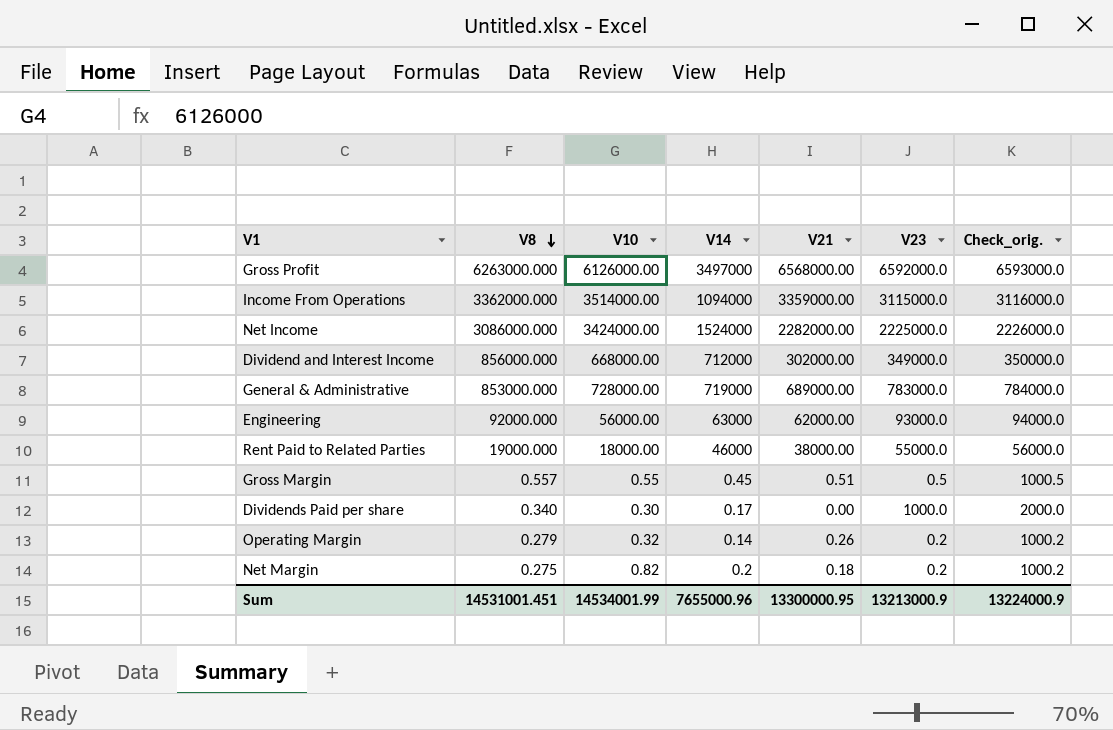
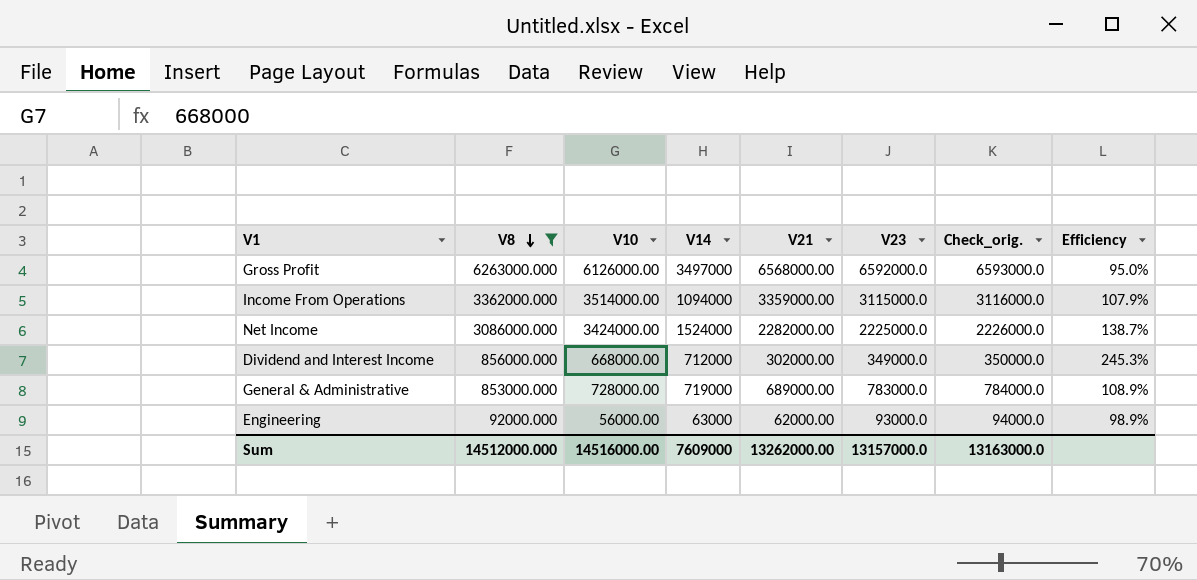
filter: none -> V8 >= 92000.000
column Efficiency | formula: none -> [V8] / [V23]
Sum | V8: 14531001.451 -> 14512000.000
Sum | V10: 14534001.99 -> 14516000.00
Sum | V14: 7655000.96 -> 7609000
Sum | V21: 13300000.95 -> 13262000.00
Sum | V23: 13213000.9 -> 13157000.0
Sum | Check_orig.: 13224000.9 -> 13163000.0

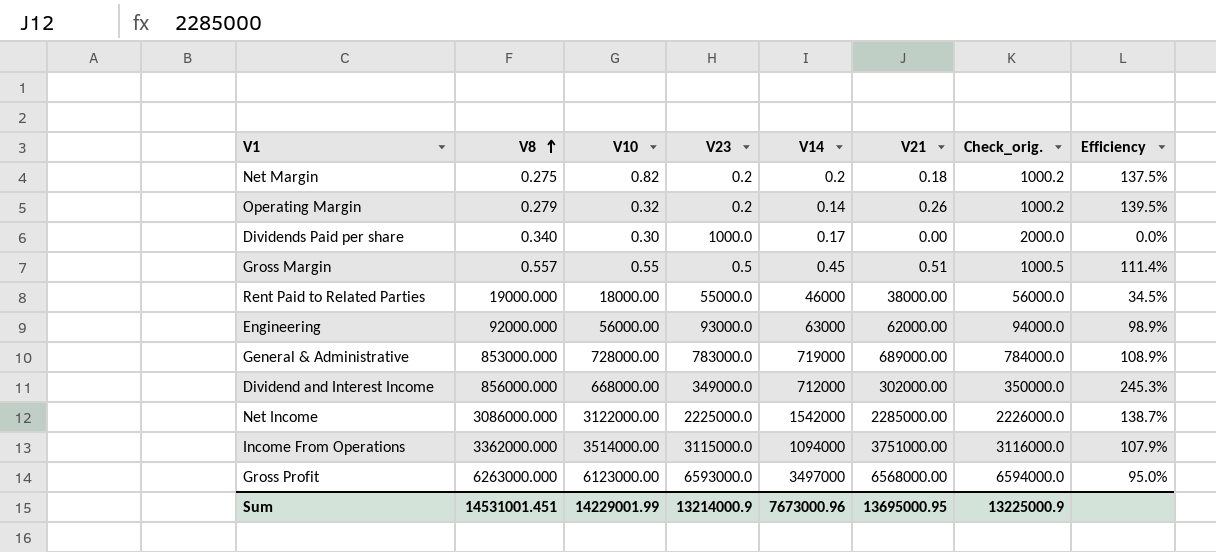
filter: V8 >= 92000.000 -> none
row order: V8 descending -> V8 ascending
column V23 | position: 6 -> 4
Net Income | V10: 3424000.00 -> 3122000.00
Net Income | V14: 1524000 -> 1542000
Net Income | V21: 2282000.00 -> 2285000.00
Income From Operations | V21: 3359000.00 -> 3751000.00
Gross Profit | V10: 6126000.00 -> 6123000.00
Gross Profit | V23: 6592000.0 -> 6593000.0
Gross Profit | Check_orig.: 6593000.0 -> 6594000.0
Sum | V8: 14512000.000 -> 14531001.451
Sum | V10: 14516000.00 -> 14229001.99
Sum | V23: 13157000.0 -> 13214000.9
Sum | V14: 7609000 -> 7673000.96
Sum | V21: 13262000.00 -> 13695000.95
Sum | Check_orig.: 13163000.0 -> 13225000.9

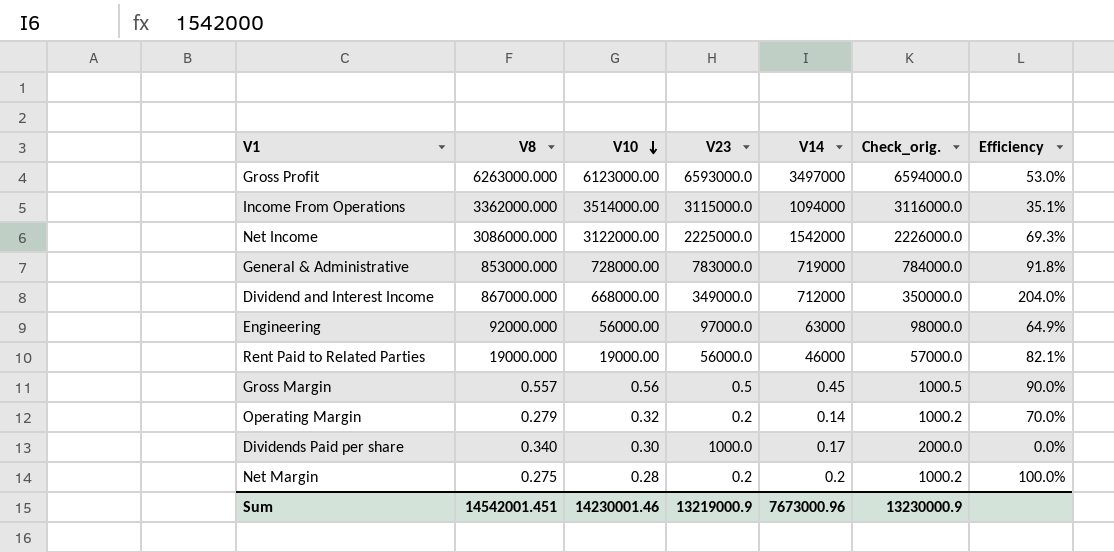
row order: V8 ascending -> V10 descending
column V21 | position: 6 -> none
column Efficiency | formula: [V8] / [V23] -> [V14] / [V23]
Dividend and Interest Income | V8: 856000.000 -> 867000.000
Engineering | V23: 93000.0 -> 97000.0
Engineering | Check_orig.: 94000.0 -> 98000.0
Rent Paid to Related Parties | V10: 18000.00 -> 19000.00
Rent Paid to Related Parties | V23: 55000.0 -> 56000.0
Rent Paid to Related Parties | Check_orig.: 56000.0 -> 57000.0
Gross Margin | V10: 0.55 -> 0.56
Net Margin | V10: 0.82 -> 0.28
Sum | V8: 14531001.451 -> 14542001.451
Sum | V10: 14229001.99 -> 14230001.46
Sum | V23: 13214000.9 -> 13219000.9
Sum | Check_orig.: 13225000.9 -> 13230000.9

